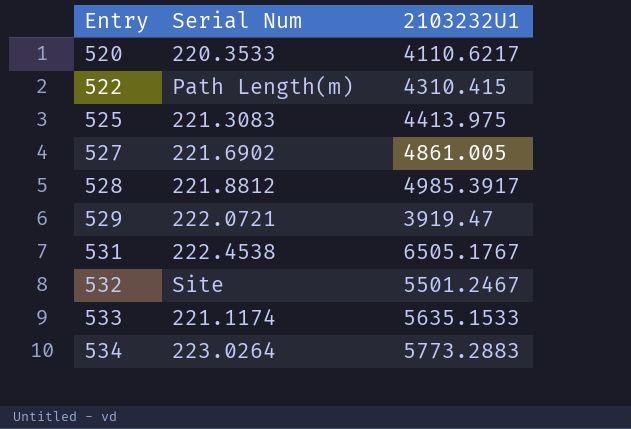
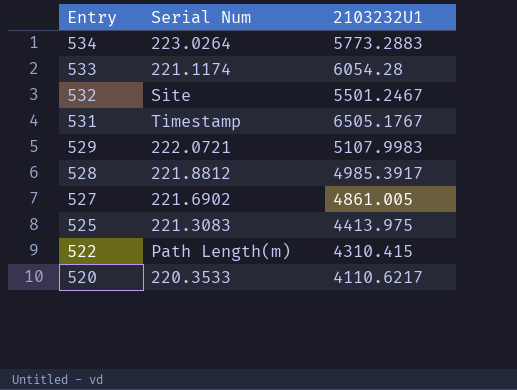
row order: Entry ascending -> Entry descending
533 | 2103232U1: 5635.1533 -> 6054.28
531 | Serial Num: 222.4538 -> Timestamp
529 | 2103232U1: 3919.47 -> 5107.9983

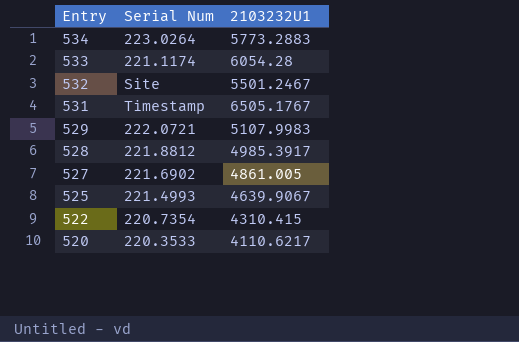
525 | Serial Num: 221.3083 -> 221.4993
525 | 2103232U1: 4413.975 -> 4639.9067
522 | Serial Num: Path Length(m) -> 220.7354

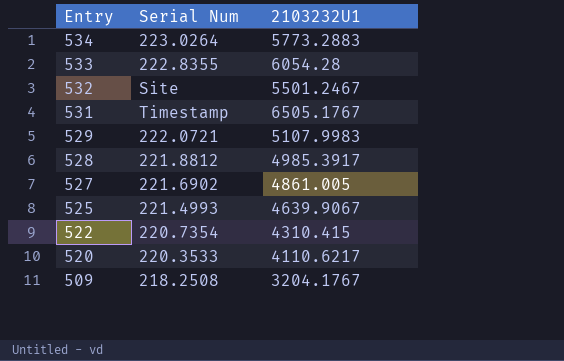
533 | Serial Num: 221.1174 -> 222.8355
row 509: none -> 218.2508 | 3204.1767

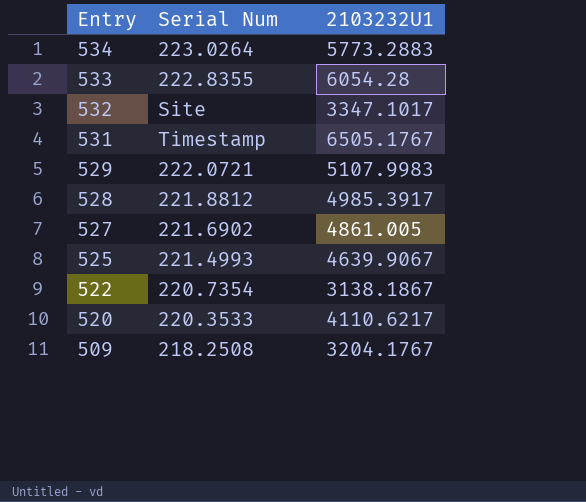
532 | 2103232U1: 5501.2467 -> 3347.1017
522 | 2103232U1: 4310.415 -> 3138.1867

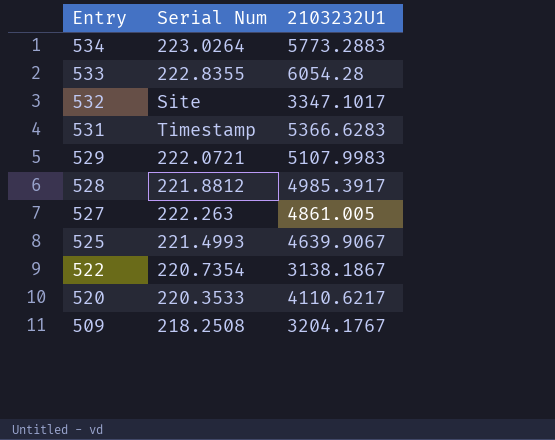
531 | 2103232U1: 6505.1767 -> 5366.6283
527 | Serial Num: 221.6902 -> 222.263

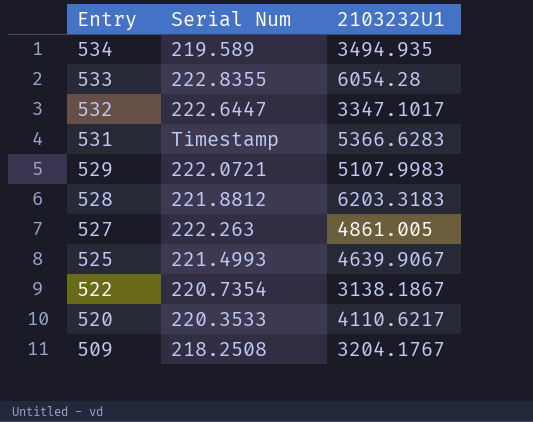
534 | Serial Num: 223.0264 -> 219.589
534 | 2103232U1: 5773.2883 -> 3494.935
532 | Serial Num: Site -> 222.6447
528 | 2103232U1: 4985.3917 -> 6203.3183

